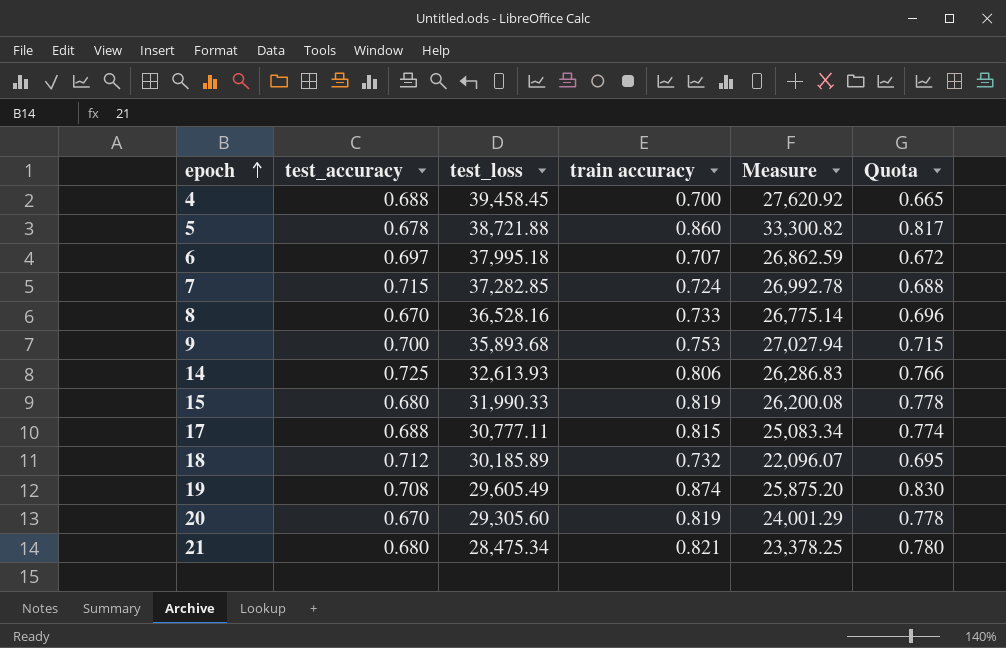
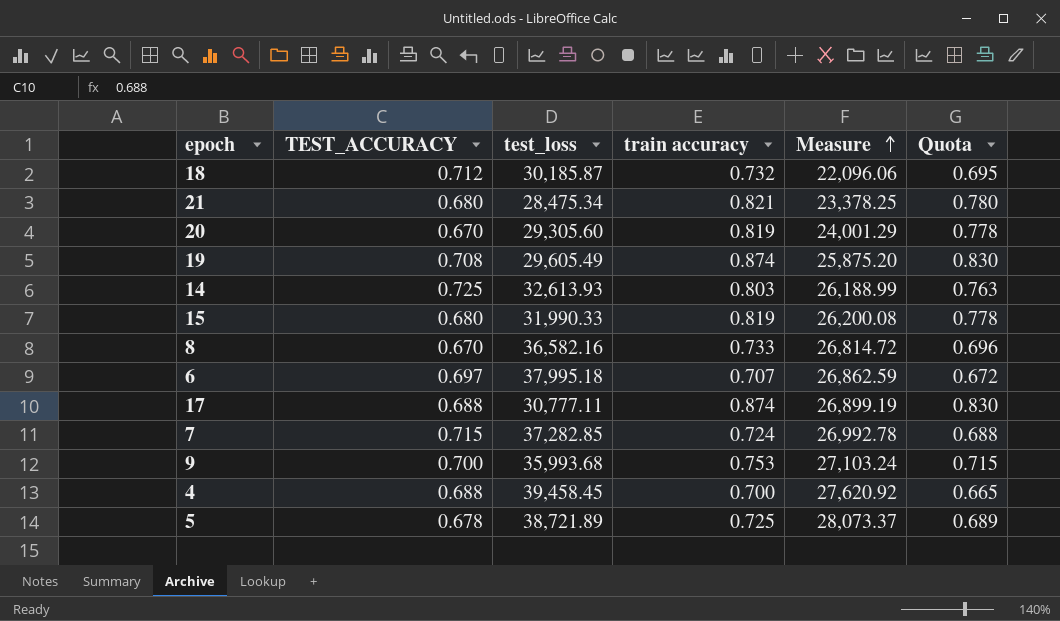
row order: epoch ascending -> Measure ascending
column name: test_accuracy -> TEST_ACCURACY
18 | test_loss: 30,185.89 -> 30,185.87
18 | Measure: 22,096.07 -> 22,096.06
14 | train accuracy: 0.806 -> 0.803
14 | Measure: 26,286.83 -> 26,188.99
14 | Quota: 0.766 -> 0.763
8 | test_loss: 36,528.16 -> 36,582.16
8 | Measure: 26,775.14 -> 26,814.72
17 | train accuracy: 0.815 -> 0.874
17 | Measure: 25,083.34 -> 26,899.19
17 | Quota: 0.774 -> 0.830
9 | test_loss: 35,893.68 -> 35,993.68
9 | Measure: 27,027.94 -> 27,103.24
5 | test_loss: 38,721.88 -> 38,721.89
5 | train accuracy: 0.860 -> 0.725
5 | Measure: 33,300.82 -> 28,073.37
5 | Quota: 0.817 -> 0.689

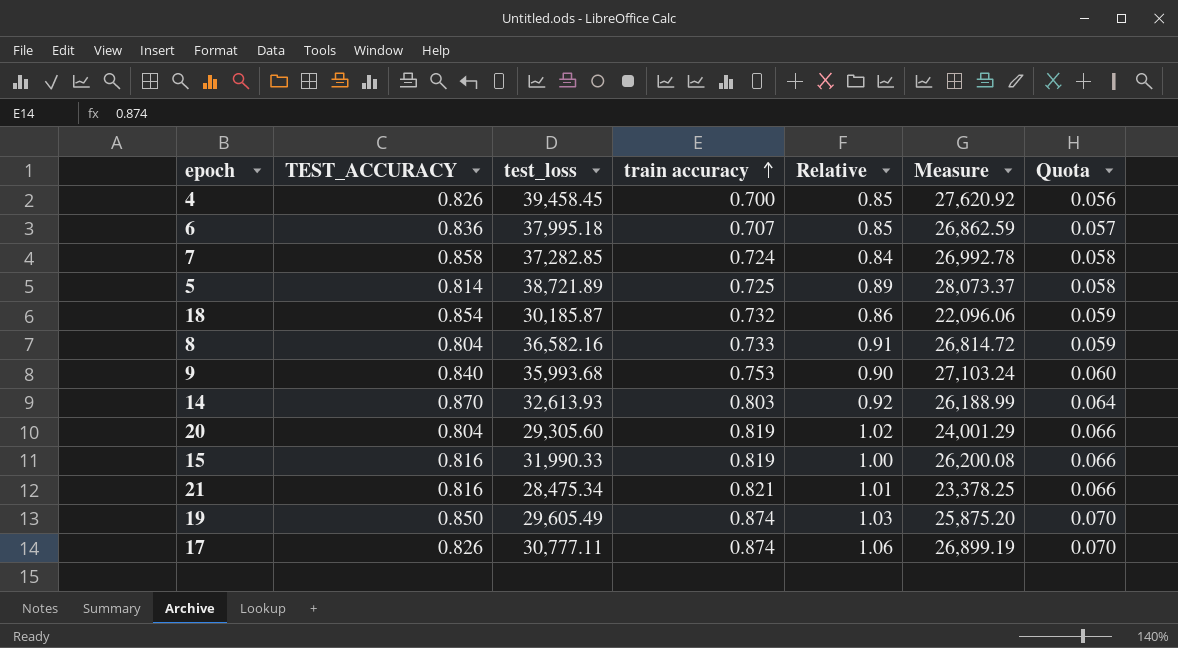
row order: Measure ascending -> train accuracy ascending
column Relative | formula: none -> [train accuracy] / [TEST_ACCURACY]
column Quota | formula: [train accuracy] * 0.95 -> [train accuracy] * 0.08
4 | TEST_ACCURACY: 0.688 -> 0.826
6 | TEST_ACCURACY: 0.697 -> 0.836
7 | TEST_ACCURACY: 0.715 -> 0.858
5 | TEST_ACCURACY: 0.678 -> 0.814
18 | TEST_ACCURACY: 0.712 -> 0.854
8 | TEST_ACCURACY: 0.670 -> 0.804
9 | TEST_ACCURACY: 0.700 -> 0.840
14 | TEST_ACCURACY: 0.725 -> 0.870
20 | TEST_ACCURACY: 0.670 -> 0.804
15 | TEST_ACCURACY: 0.680 -> 0.816
21 | TEST_ACCURACY: 0.680 -> 0.816
19 | TEST_ACCURACY: 0.708 -> 0.850
17 | TEST_ACCURACY: 0.688 -> 0.826

